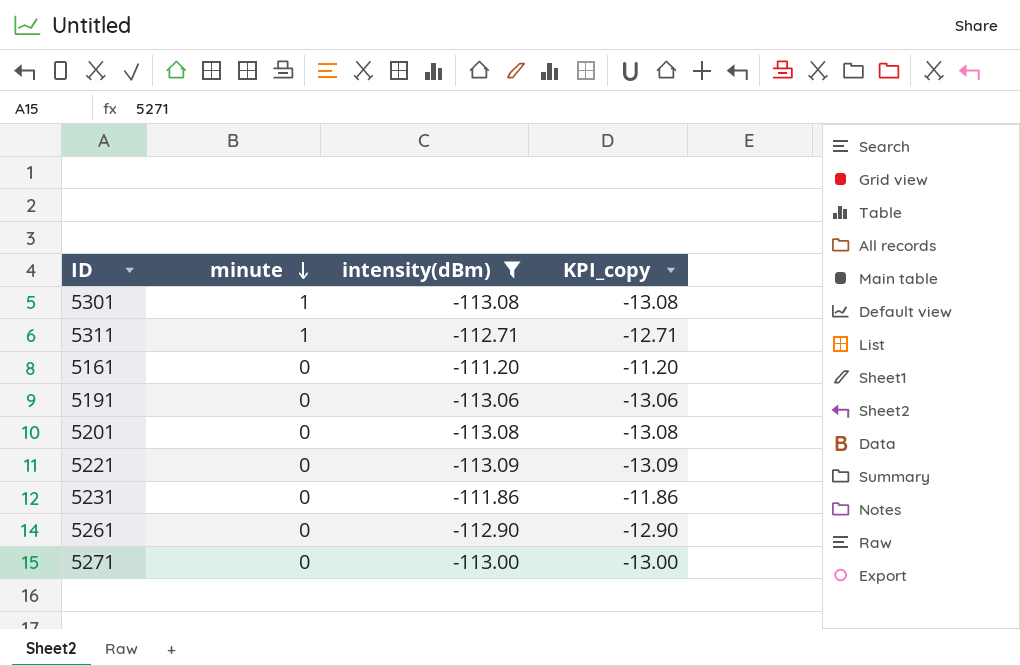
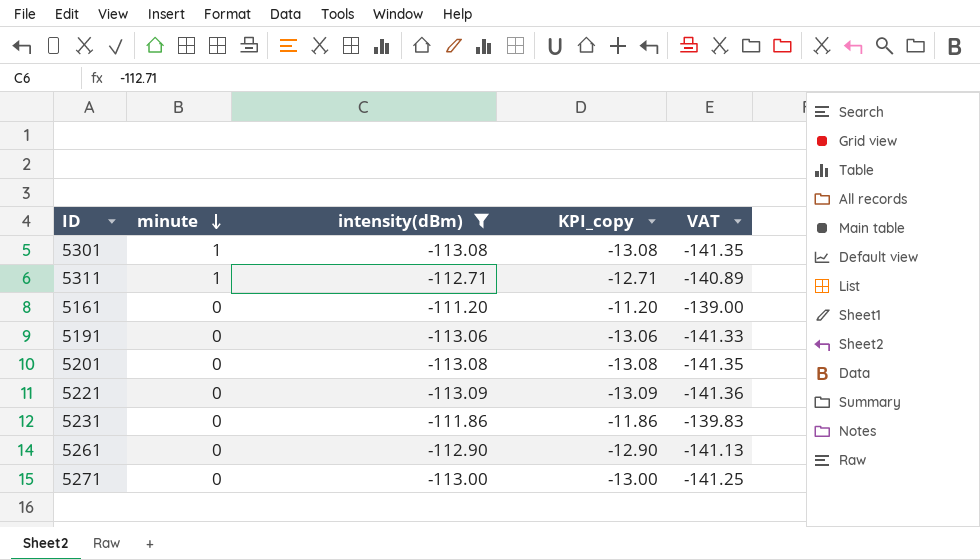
column VAT | formula: none -> [intensity(dBm)] * 1.25

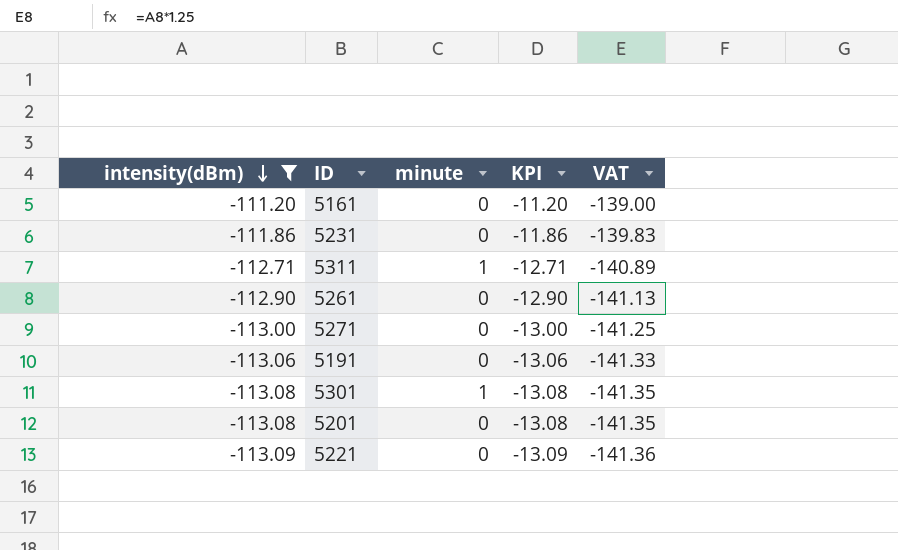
row order: minute descending -> intensity(dBm) descending
column intensity(dBm) | position: 3 -> 1
column name: KPI_copy -> KPI

